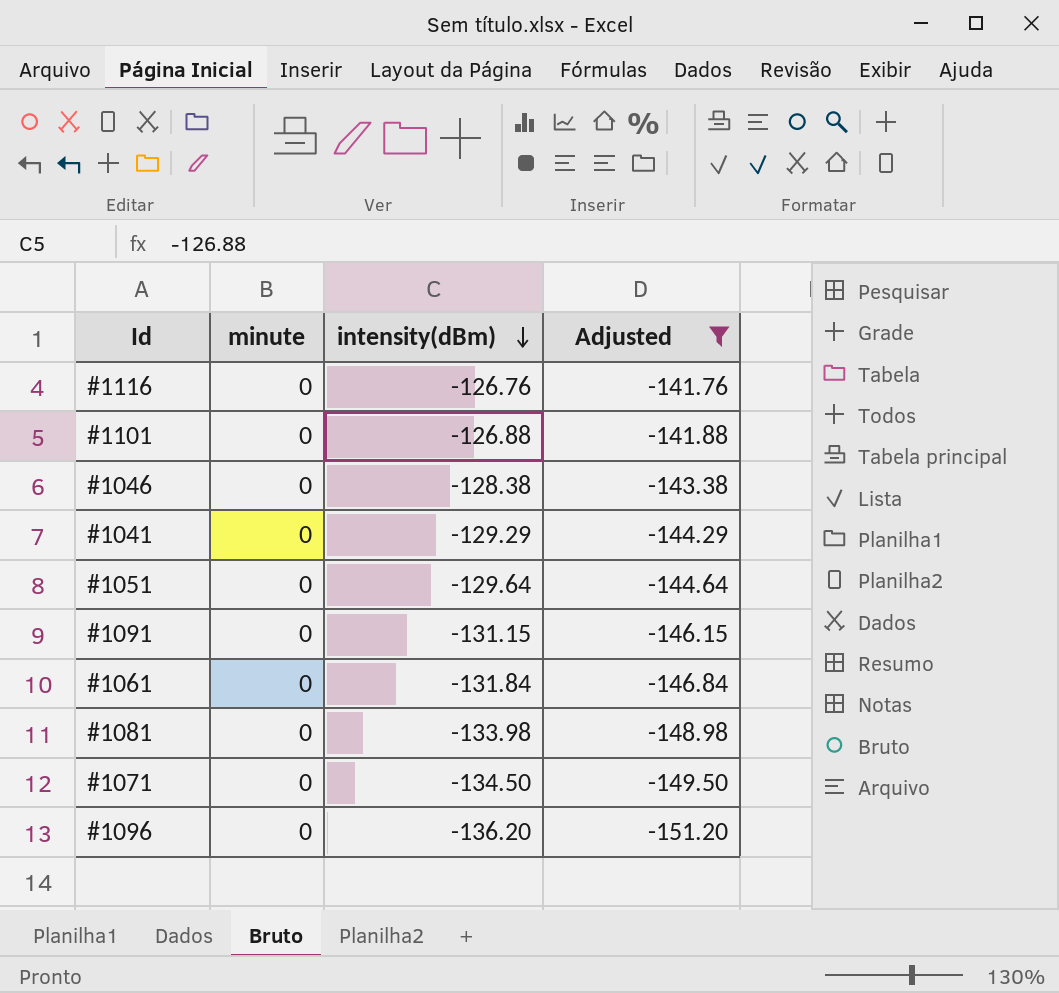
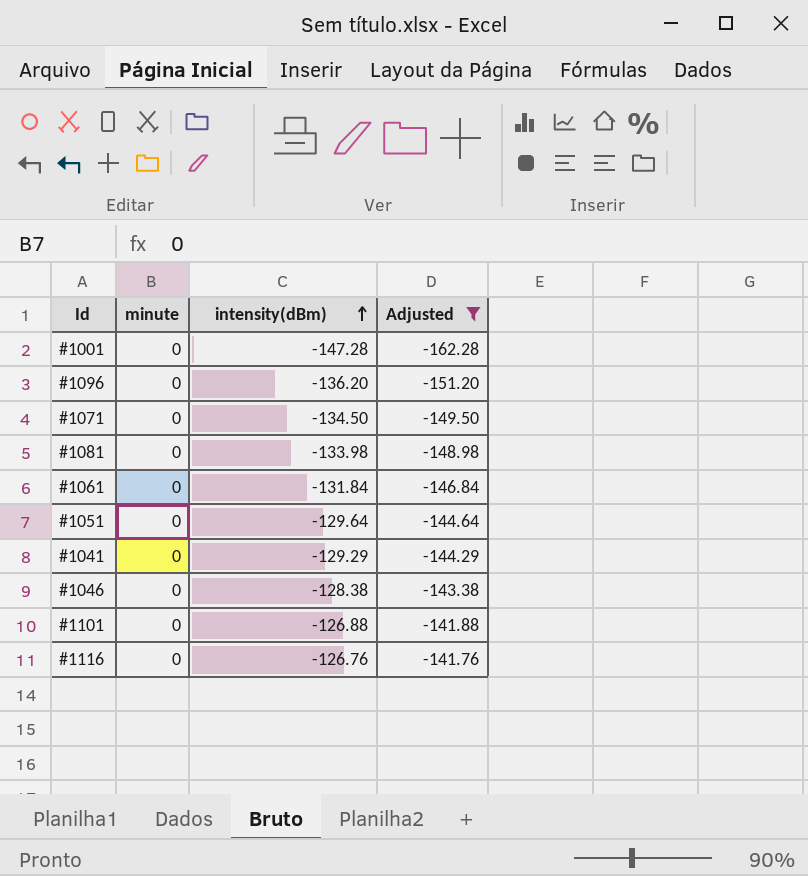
row order: intensity(dBm) descending -> intensity(dBm) ascending
row #1091: 0 | -131.15 | -146.15 -> none
row #1001: none -> 0 | -147.28 | -162.28

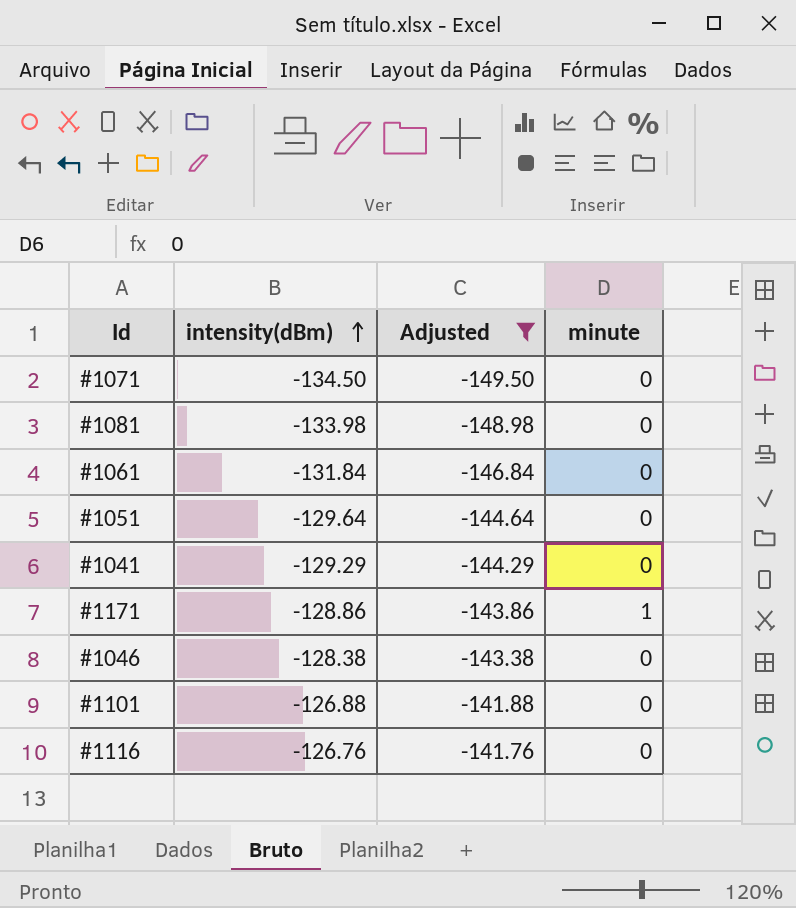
column minute | position: 2 -> 4
row #1001: 0 | -147.28 | -162.28 -> none
row #1096: 0 | -136.20 | -151.20 -> none
row #1171: none -> -128.86 | -143.86 | 1

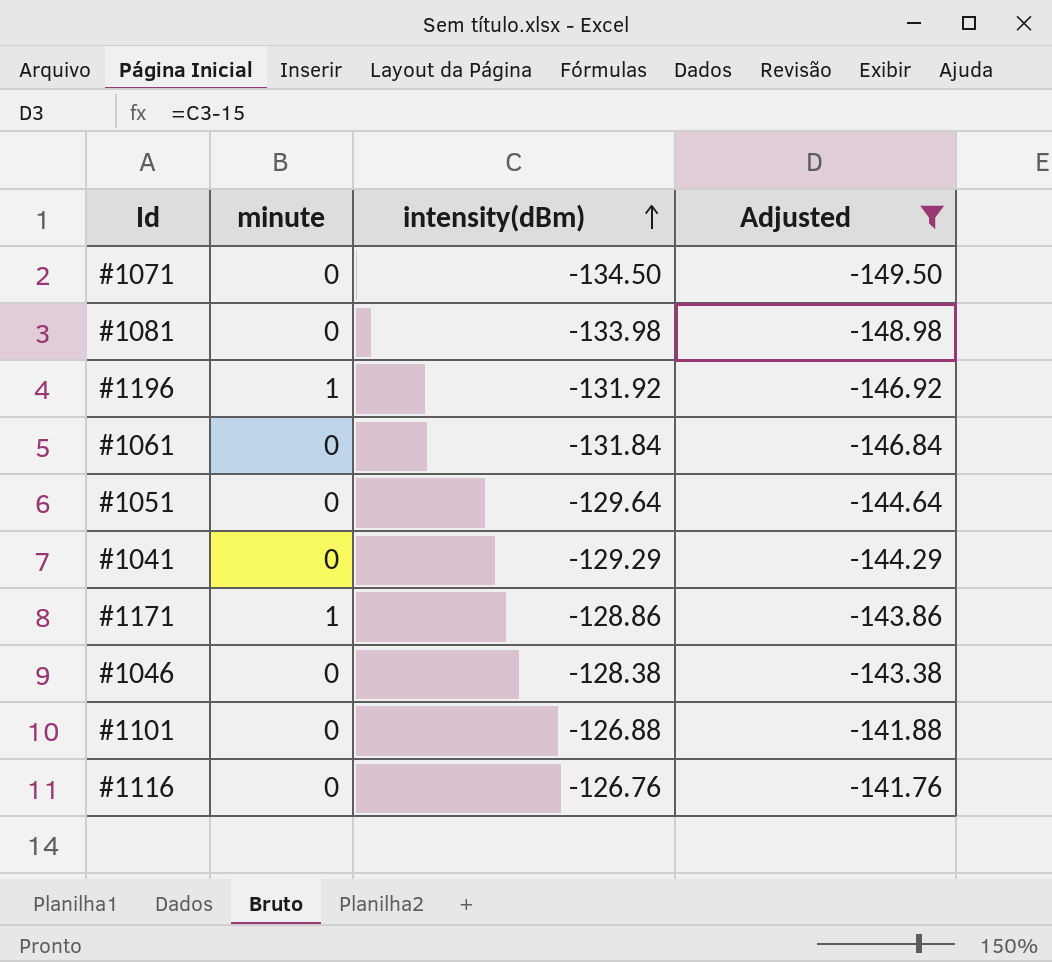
column minute | position: 4 -> 2
row #1196: none -> 1 | -131.92 | -146.92

